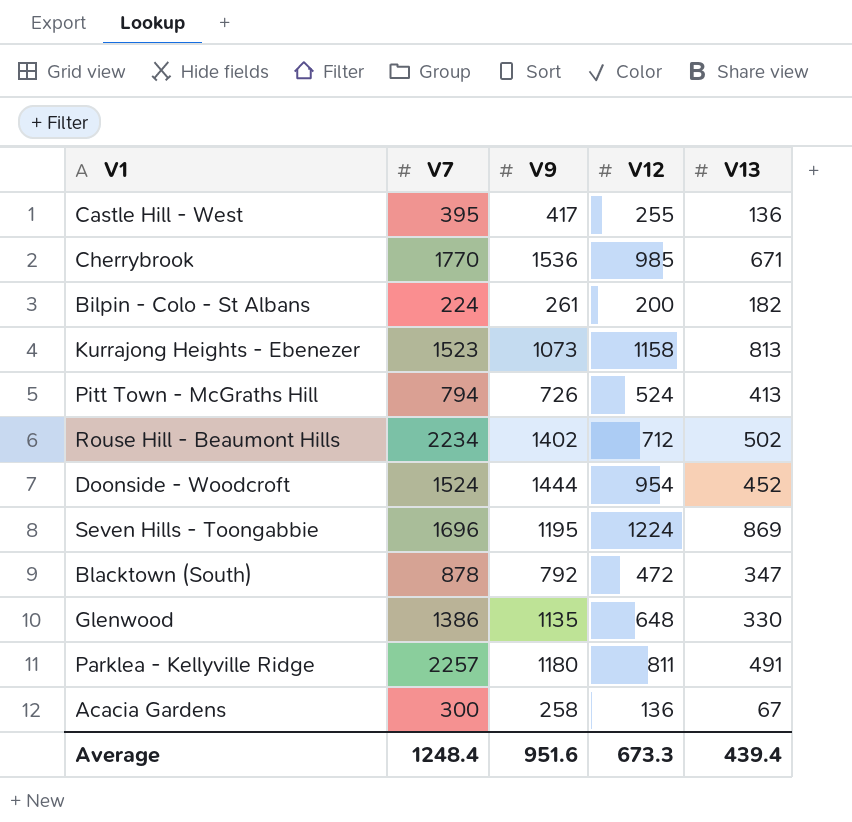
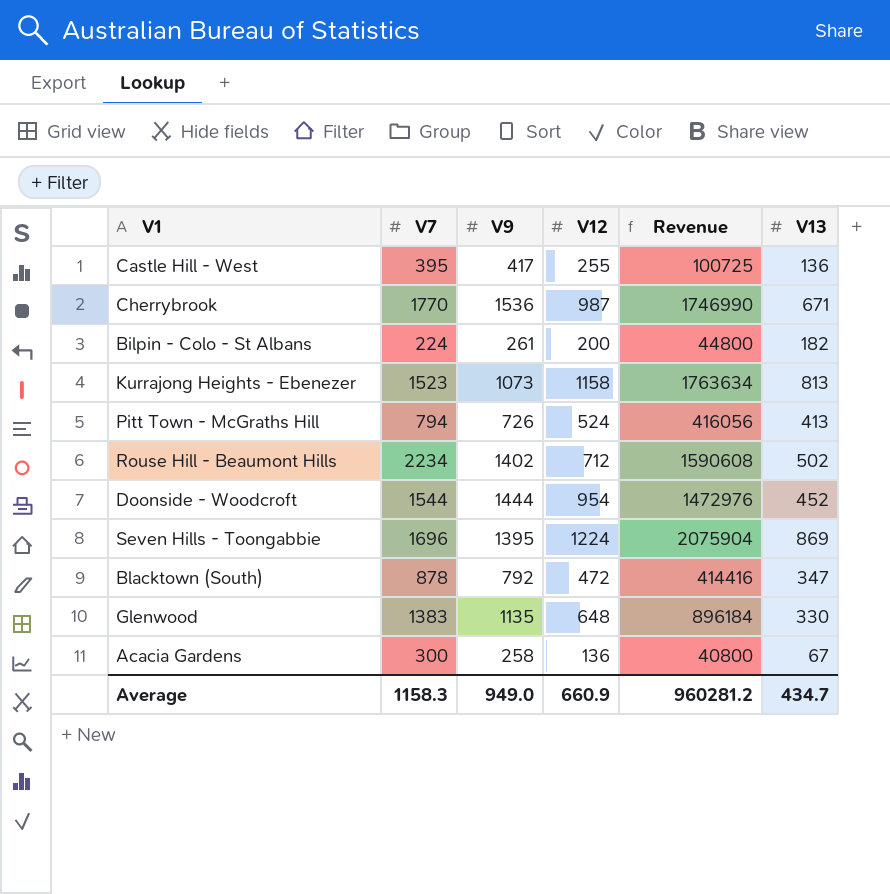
column Revenue | formula: none -> [V7] * [V12]
row Parklea - Kellyville Ridge: 2257 | 1180 | 811 | 491 -> none
Cherrybrook | V12: 985 -> 987
Doonside - Woodcroft | V7: 1524 -> 1544
Seven Hills - Toongabbie | V9: 1195 -> 1395
Glenwood | V7: 1386 -> 1383
Average | V7: 1248.4 -> 1158.3
Average | V9: 951.6 -> 949.0
Average | V12: 673.3 -> 660.9
Average | V13: 439.4 -> 434.7

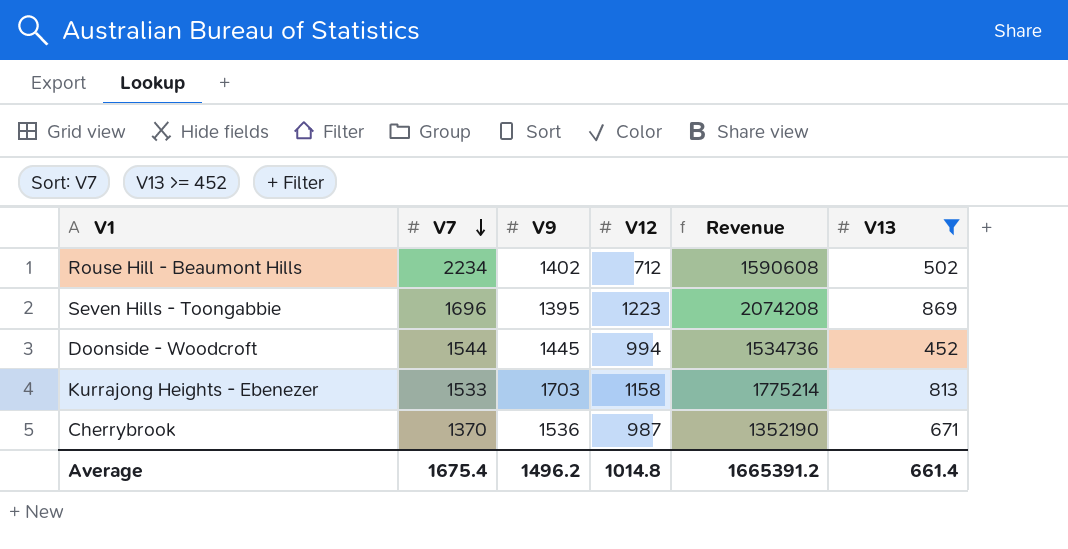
filter: none -> V13 >= 452
row order: none -> V7 descending
Seven Hills - Toongabbie | V12: 1224 -> 1223
Seven Hills - Toongabbie | Revenue: 2075904 -> 2074208
Doonside - Woodcroft | V9: 1444 -> 1445
Doonside - Woodcroft | V12: 954 -> 994
Doonside - Woodcroft | Revenue: 1472976 -> 1534736
Kurrajong Heights - Ebenezer | V7: 1523 -> 1533
Kurrajong Heights - Ebenezer | V9: 1073 -> 1703
Kurrajong Heights - Ebenezer | Revenue: 1763634 -> 1775214
Cherrybrook | V7: 1770 -> 1370
Cherrybrook | Revenue: 1746990 -> 1352190
Average | V7: 1158.3 -> 1675.4
Average | V9: 949.0 -> 1496.2
Average | V12: 660.9 -> 1014.8
Average | Revenue: 960281.2 -> 1665391.2
Average | V13: 434.7 -> 661.4

